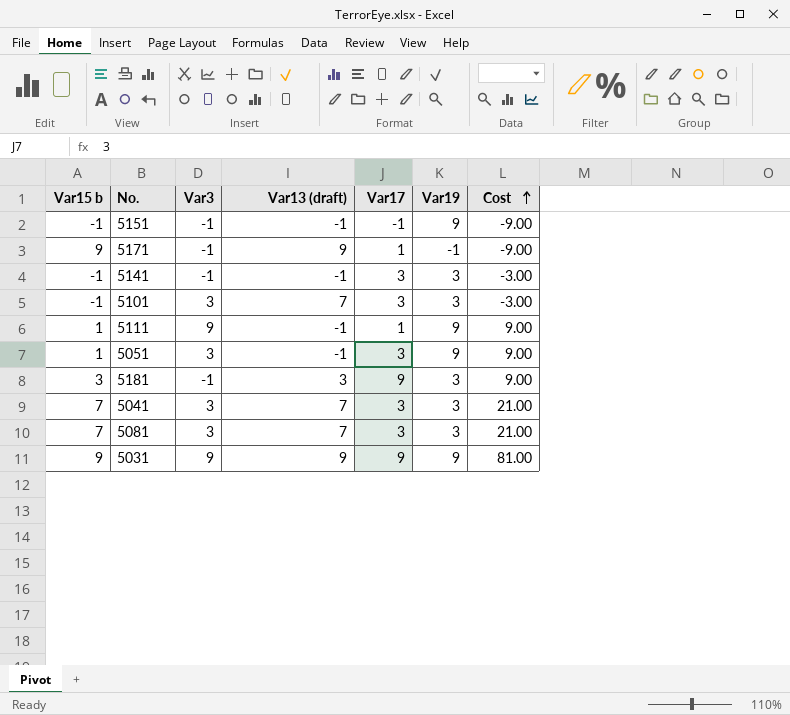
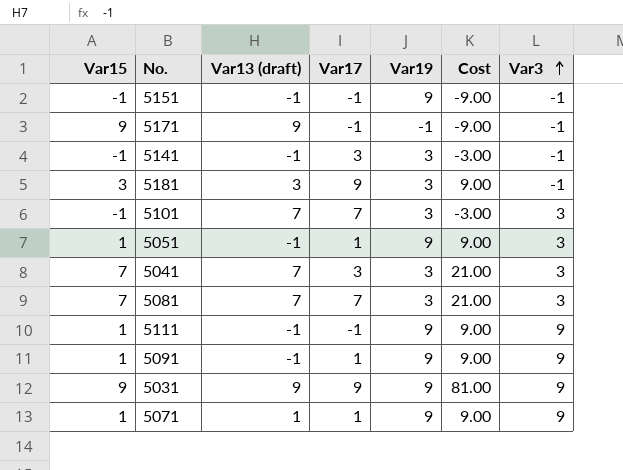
row order: Cost ascending -> Var3 ascending
column name: Var15 b -> Var15
column Var3 | position: 3 -> 7
5171 | Var17: 1 -> -1
5101 | Var17: 3 -> 7
5051 | Var17: 3 -> 1
5081 | Var17: 3 -> 7
5111 | Var17: 1 -> -1
row 5091: none -> 1 | -1 | 1 | 9 | 9.00 | 9
row 5071: none -> 1 | 1 | 1 | 9 | 9.00 | 9

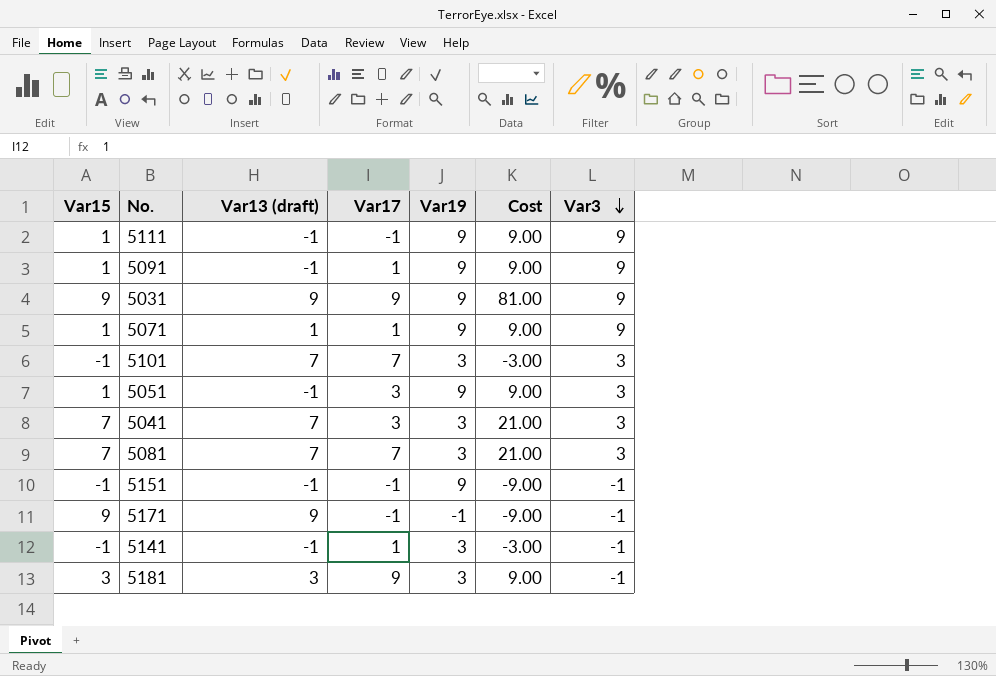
row order: Var3 ascending -> Var3 descending
5051 | Var17: 1 -> 3
5141 | Var17: 3 -> 1

